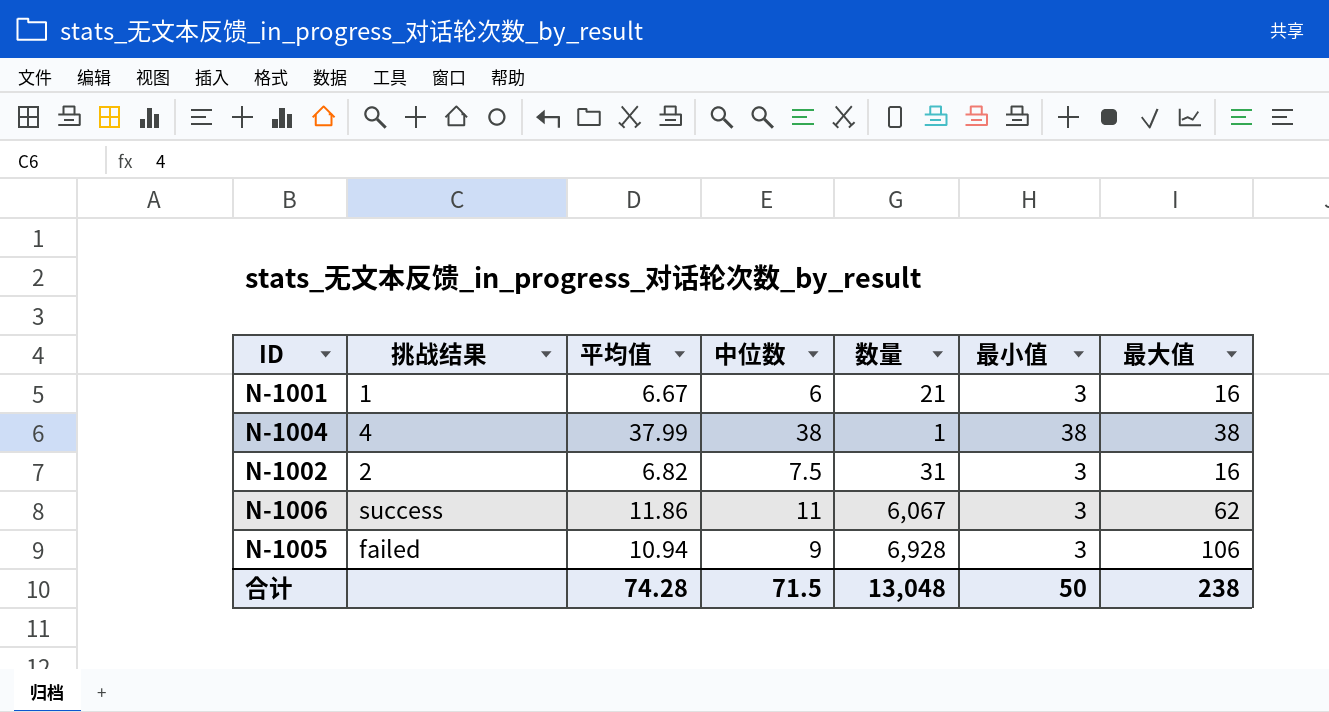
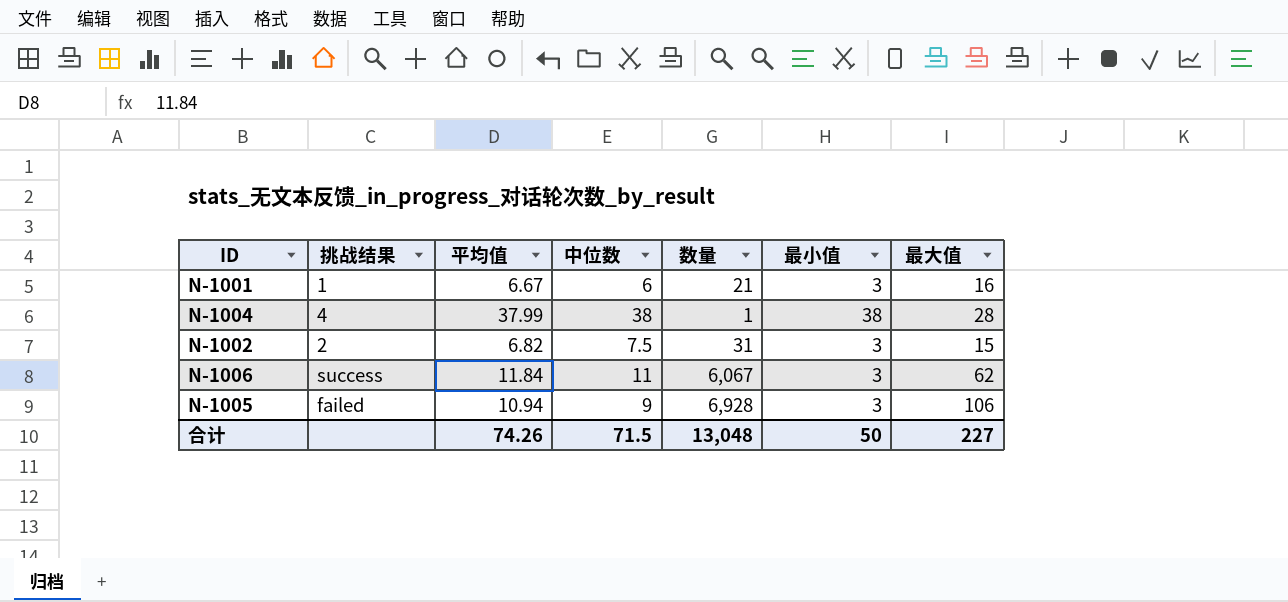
N-1004 | 最大值: 38 -> 28
N-1002 | 最大值: 16 -> 15
N-1006 | 平均值: 11.86 -> 11.84
合计 | 平均值: 74.28 -> 74.26
合计 | 最大值: 238 -> 227

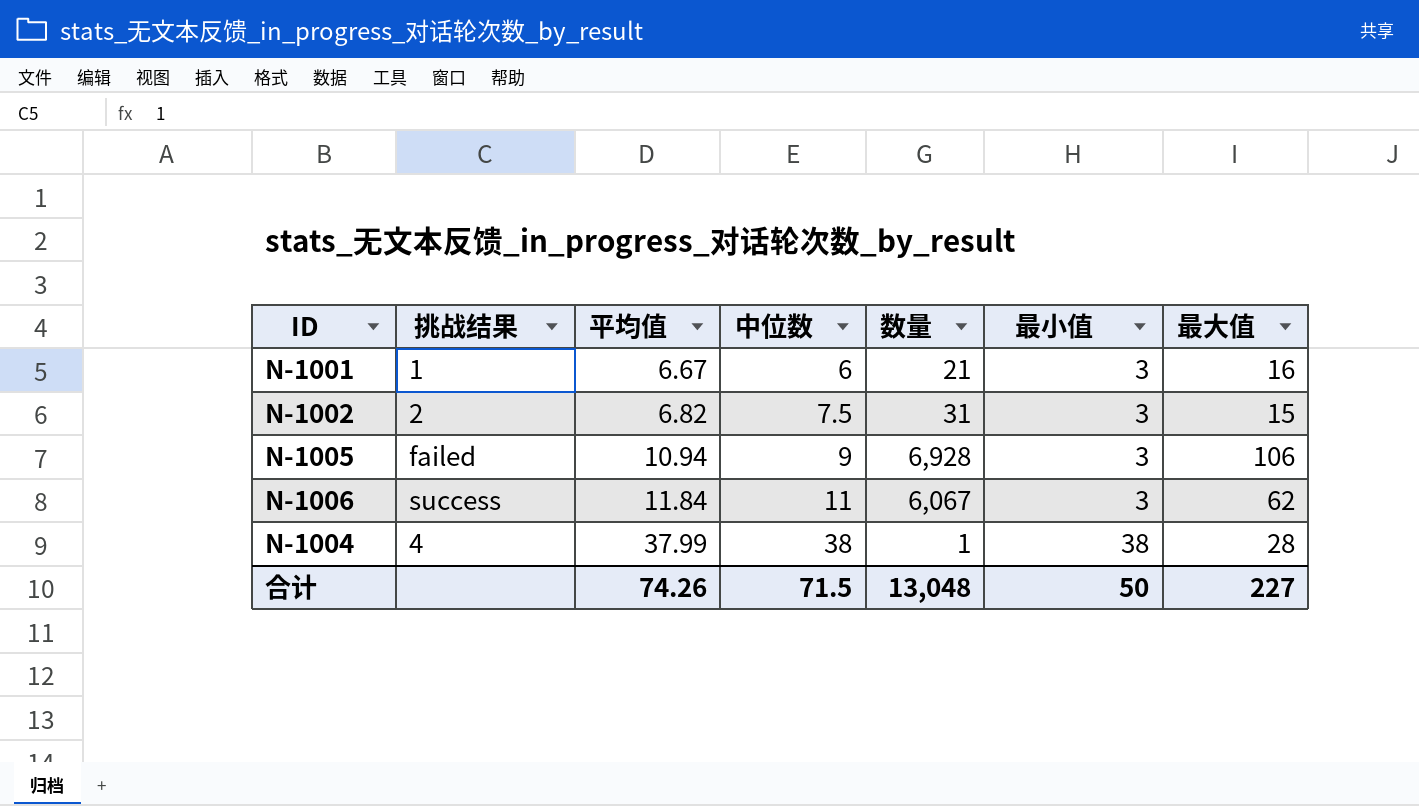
row order: none -> 平均值 ascending

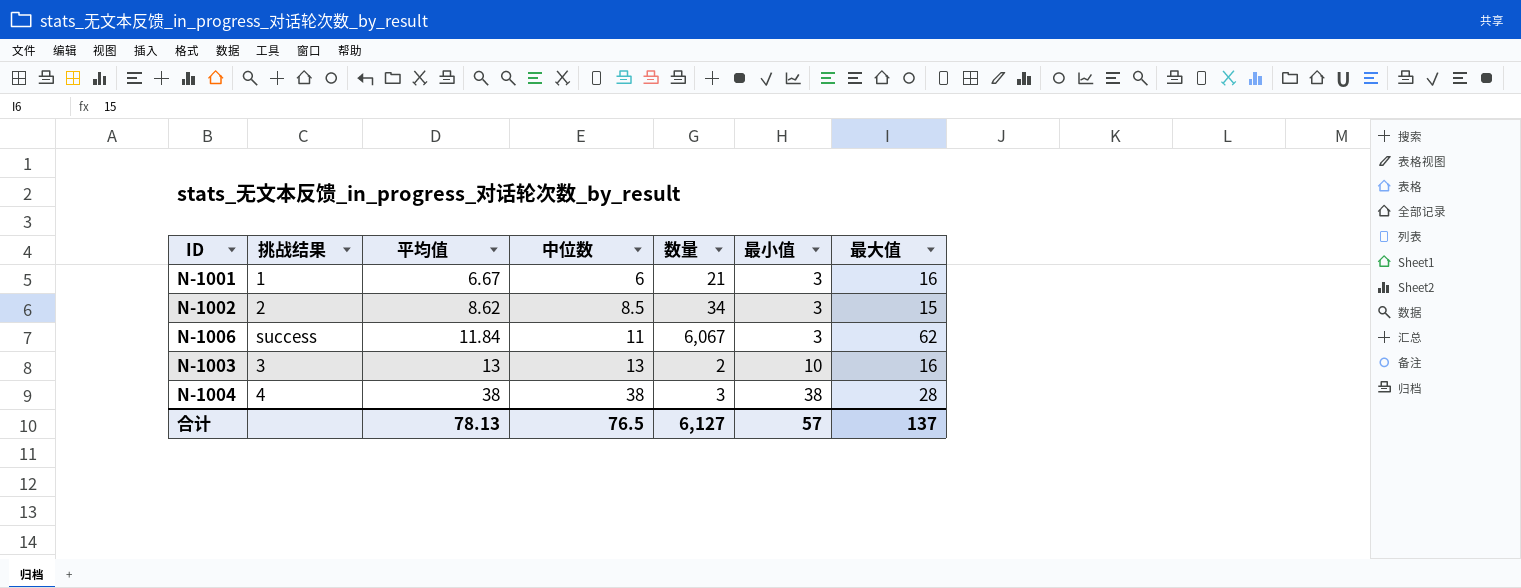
row N-1005: failed | 10.94 | 9 | 6,928 | 3 | 106 -> none
N-1002 | 平均值: 6.82 -> 8.62
N-1002 | 中位数: 7.5 -> 8.5
N-1002 | 数量: 31 -> 34
row N-1003: none -> 3 | 13 | 13 | 2 | 10 | 16
N-1004 | 平均值: 37.99 -> 38
N-1004 | 数量: 1 -> 3
合计 | 平均值: 74.26 -> 78.13
合计 | 中位数: 71.5 -> 76.5
合计 | 数量: 13,048 -> 6,127
合计 | 最小值: 50 -> 57
合计 | 最大值: 227 -> 137

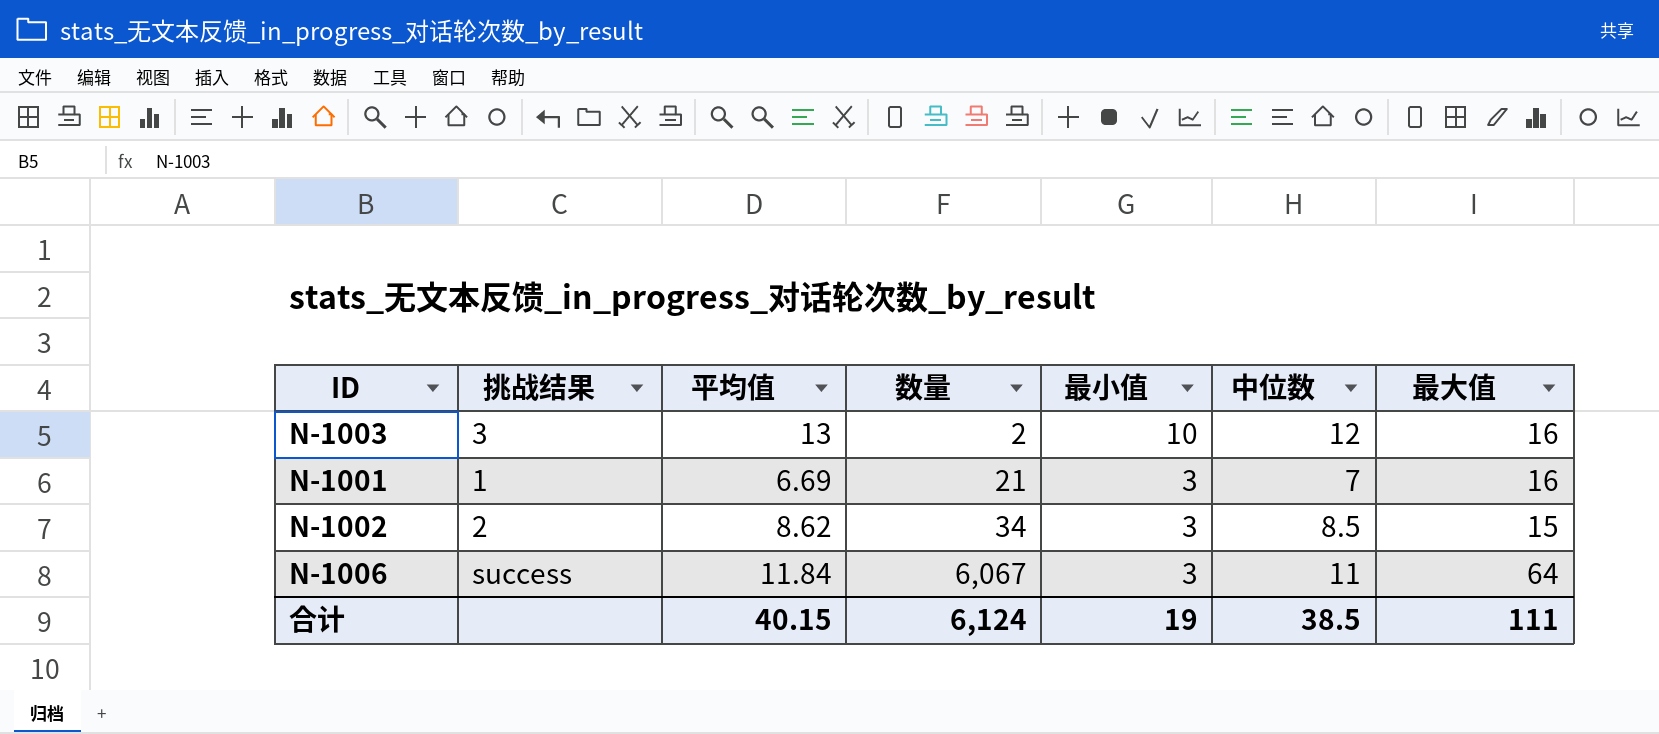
row order: 平均值 ascending -> 数量 ascending
column 中位数 | position: 4 -> 6
row N-1004: 4 | 38 | 38 | 3 | 38 | 28 -> none
N-1003 | 中位数: 13 -> 12
N-1001 | 平均值: 6.67 -> 6.69
N-1001 | 中位数: 6 -> 7
N-1006 | 最大值: 62 -> 64
合计 | 平均值: 78.13 -> 40.15
合计 | 数量: 6,127 -> 6,124
合计 | 最小值: 57 -> 19
合计 | 中位数: 76.5 -> 38.5
合计 | 最大值: 137 -> 111

